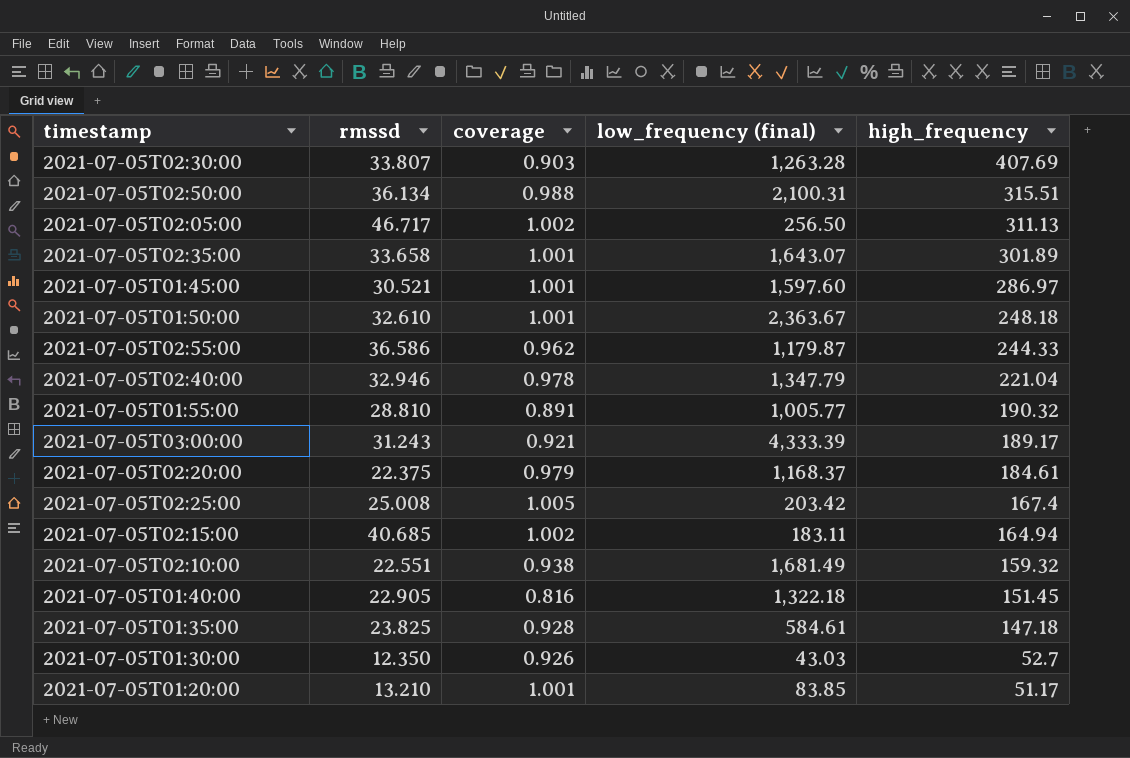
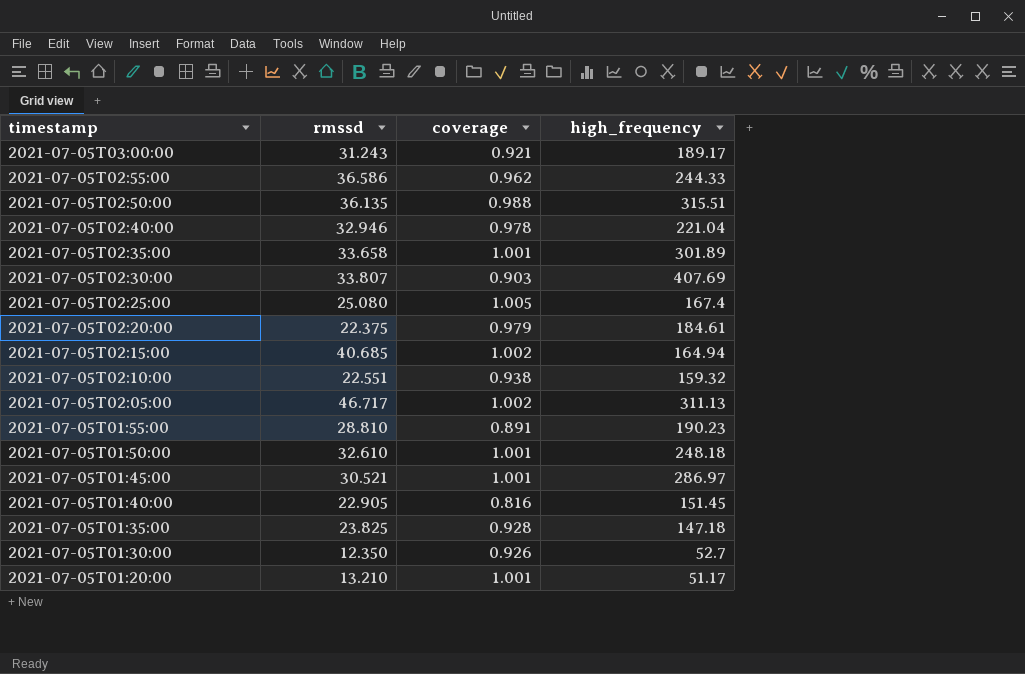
row order: high_frequency descending -> timestamp descending
column low_frequency (final) | position: 4 -> none
2021-07-05T02:50:00 | rmssd: 36.134 -> 36.135
2021-07-05T02:25:00 | rmssd: 25.008 -> 25.080
2021-07-05T01:55:00 | high_frequency: 190.32 -> 190.23

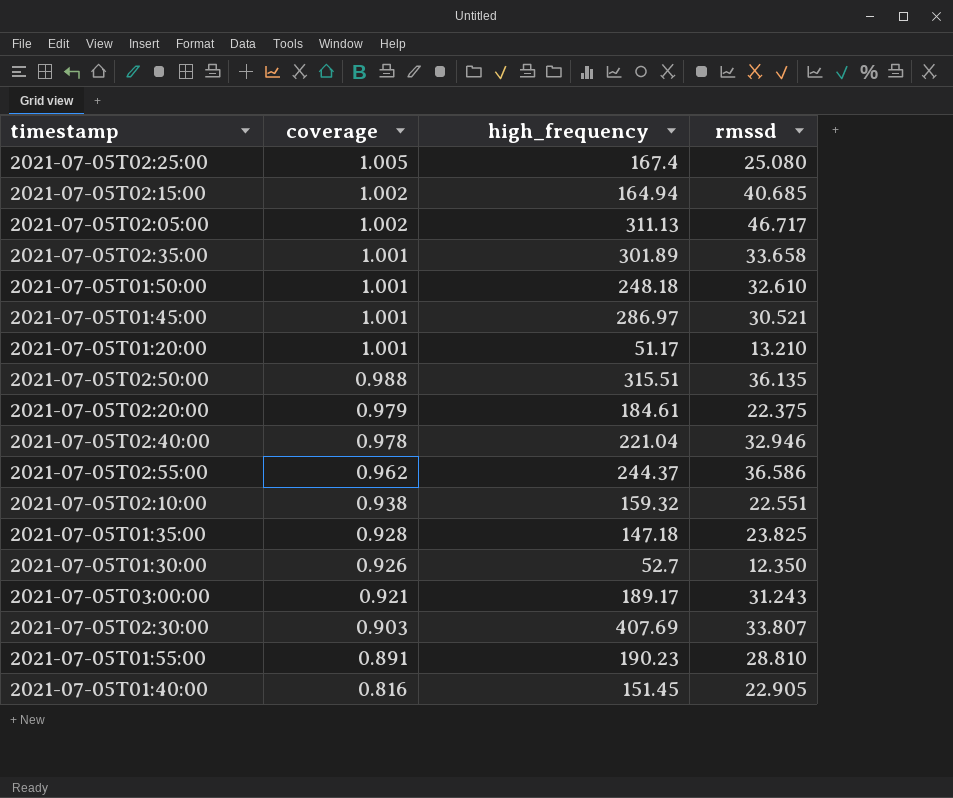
row order: timestamp descending -> coverage descending
column rmssd | position: 2 -> 4
2021-07-05T02:55:00 | high_frequency: 244.33 -> 244.37

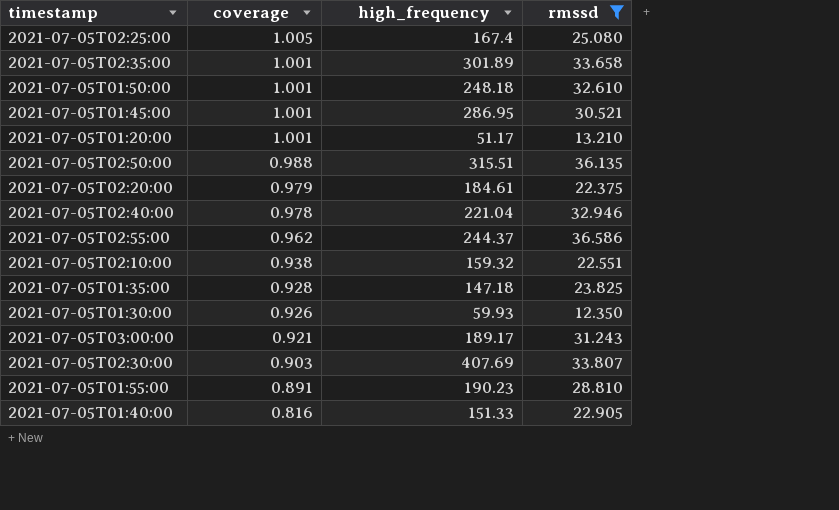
filter: none -> rmssd <= 36.586
2021-07-05T01:45:00 | high_frequency: 286.97 -> 286.95
2021-07-05T01:30:00 | high_frequency: 52.7 -> 59.93
2021-07-05T01:40:00 | high_frequency: 151.45 -> 151.33

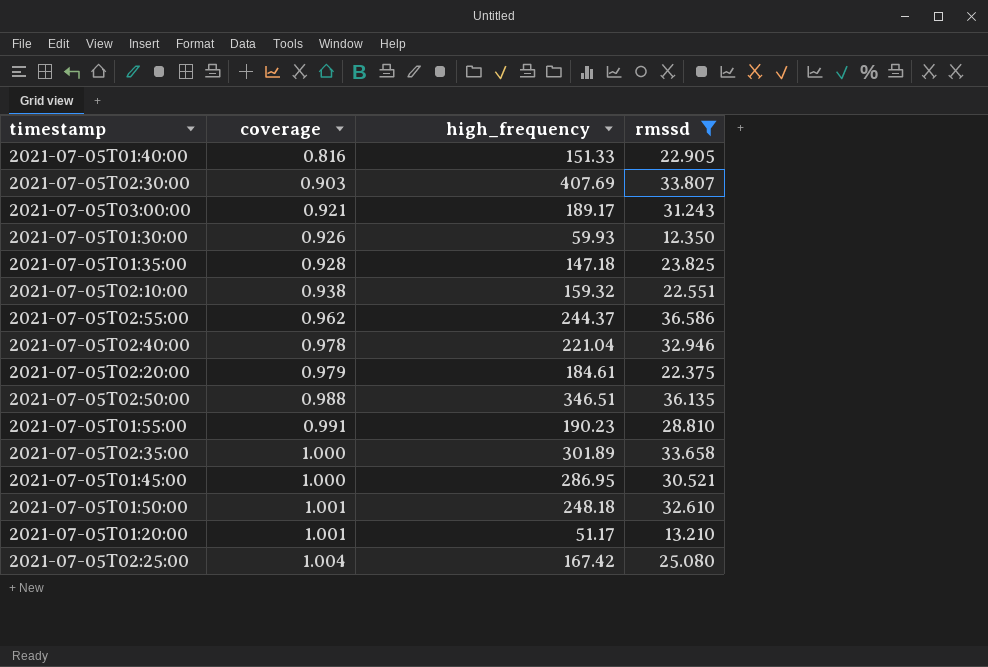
row order: coverage descending -> coverage ascending
2021-07-05T02:50:00 | high_frequency: 315.51 -> 346.51
2021-07-05T01:55:00 | coverage: 0.891 -> 0.991
2021-07-05T02:35:00 | coverage: 1.001 -> 1.000
2021-07-05T01:45:00 | coverage: 1.001 -> 1.000
2021-07-05T02:25:00 | coverage: 1.005 -> 1.004
2021-07-05T02:25:00 | high_frequency: 167.4 -> 167.42

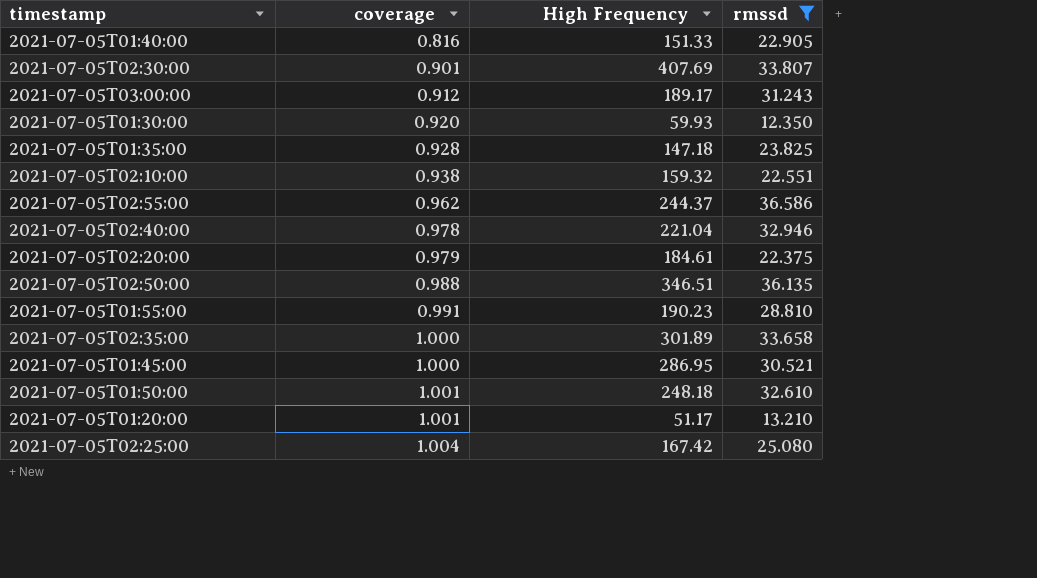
column name: high_frequency -> High Frequency
2021-07-05T02:30:00 | coverage: 0.903 -> 0.901
2021-07-05T03:00:00 | coverage: 0.921 -> 0.912
2021-07-05T01:30:00 | coverage: 0.926 -> 0.920

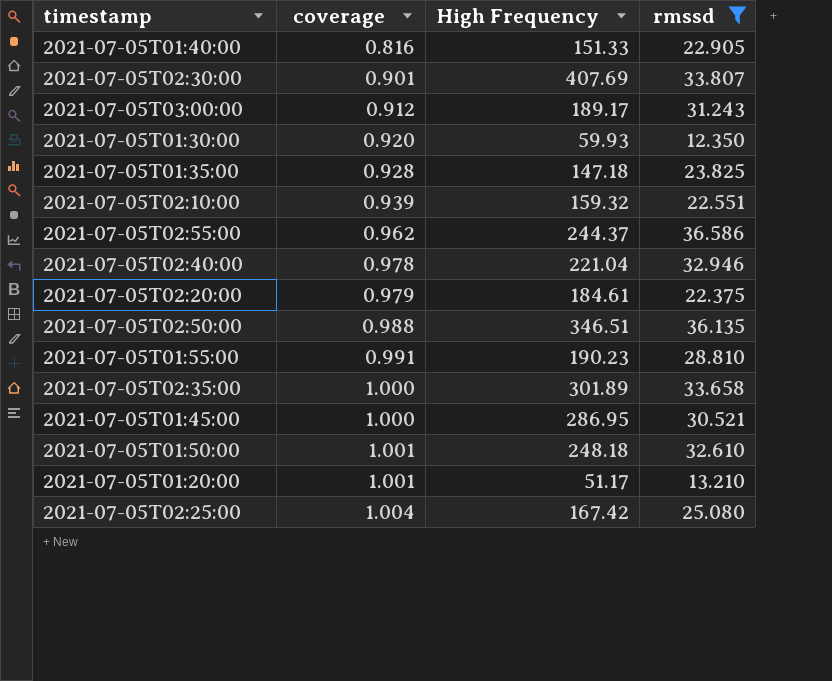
2021-07-05T02:10:00 | coverage: 0.938 -> 0.939

